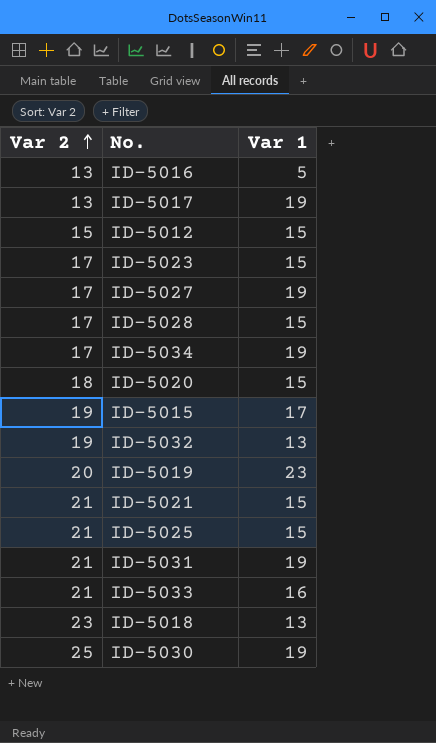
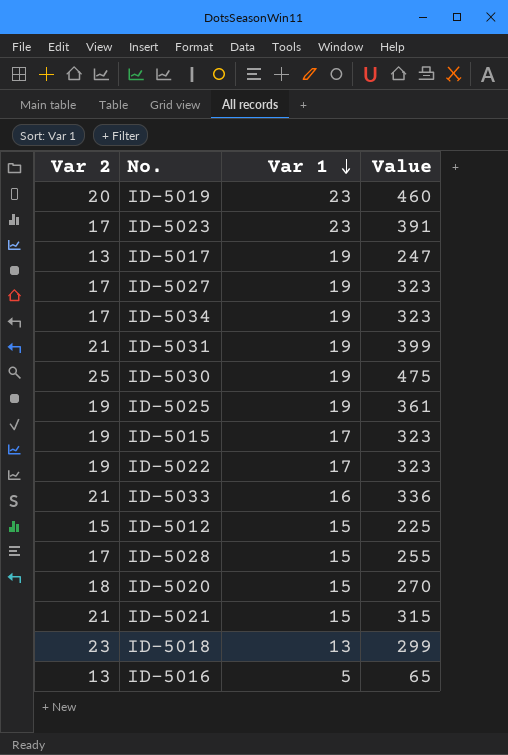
row order: Var 2 ascending -> Var 1 descending
column Value | formula: none -> [Var 2] * [Var 1]
row ID-5032: 19 | 13 -> none
ID-5023 | Var 1: 15 -> 23
ID-5025 | Var 2: 21 -> 19
ID-5025 | Var 1: 15 -> 19
row ID-5022: none -> 19 | 17 | 323

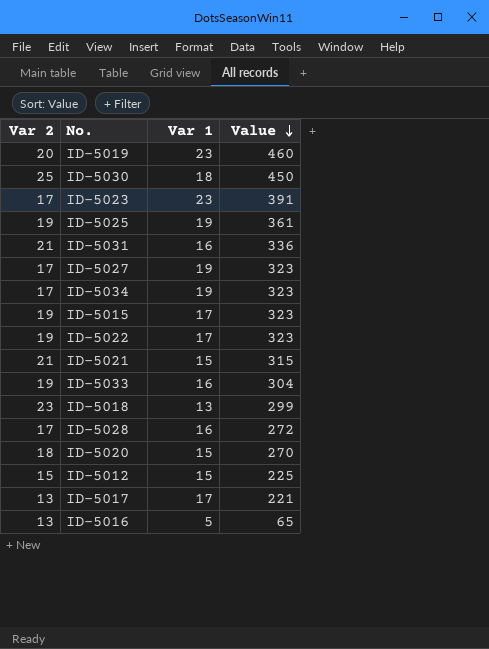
row order: Var 1 descending -> Value descending
ID-5030 | Var 1: 19 -> 18
ID-5030 | Value: 475 -> 450
ID-5031 | Var 1: 19 -> 16
ID-5031 | Value: 399 -> 336
ID-5033 | Var 2: 21 -> 19
ID-5033 | Value: 336 -> 304
ID-5028 | Var 1: 15 -> 16
ID-5028 | Value: 255 -> 272
ID-5017 | Var 1: 19 -> 17
ID-5017 | Value: 247 -> 221

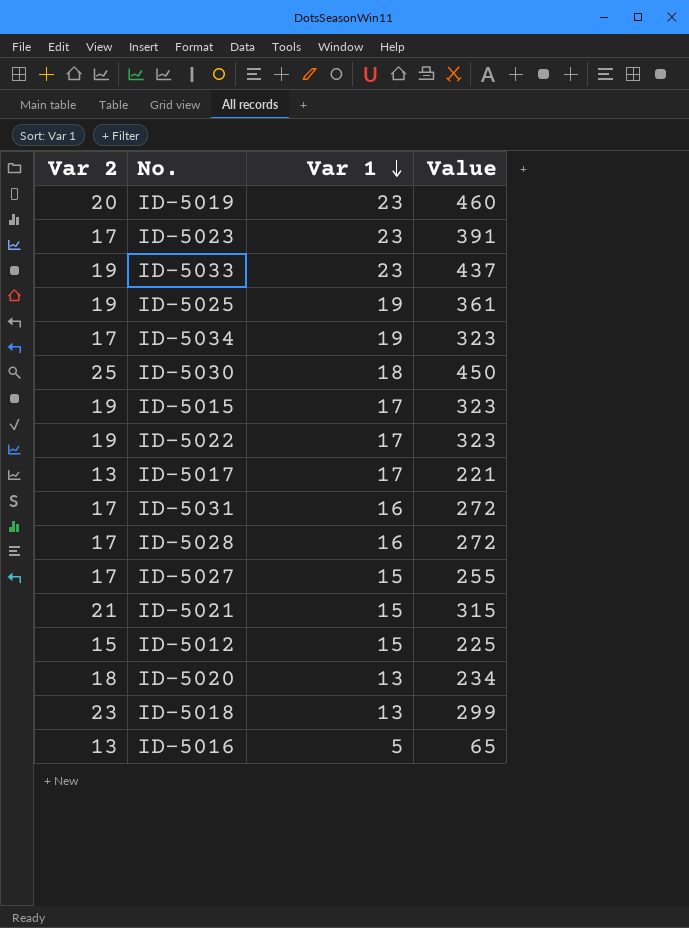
row order: Value descending -> Var 1 descending
ID-5033 | Var 1: 16 -> 23
ID-5033 | Value: 304 -> 437
ID-5031 | Var 2: 21 -> 17
ID-5031 | Value: 336 -> 272
ID-5027 | Var 1: 19 -> 15
ID-5027 | Value: 323 -> 255
ID-5020 | Var 1: 15 -> 13
ID-5020 | Value: 270 -> 234

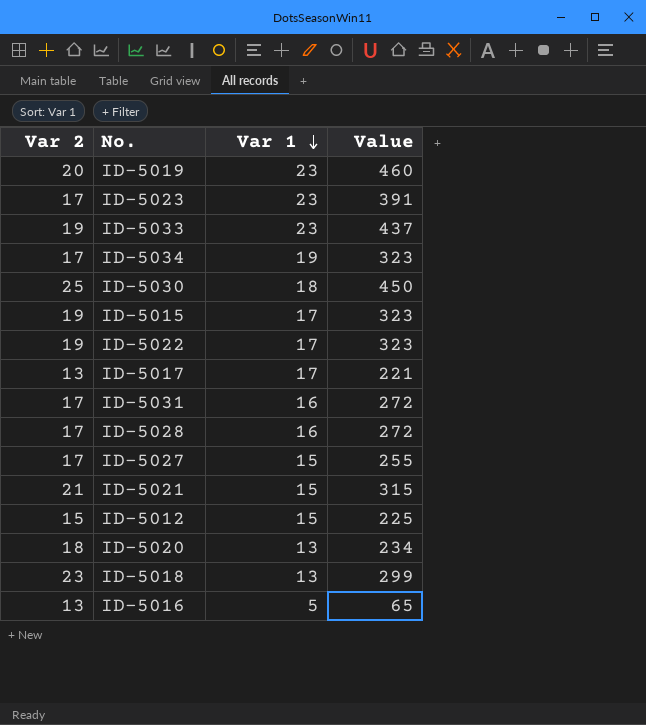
row ID-5025: 19 | 19 | 361 -> none

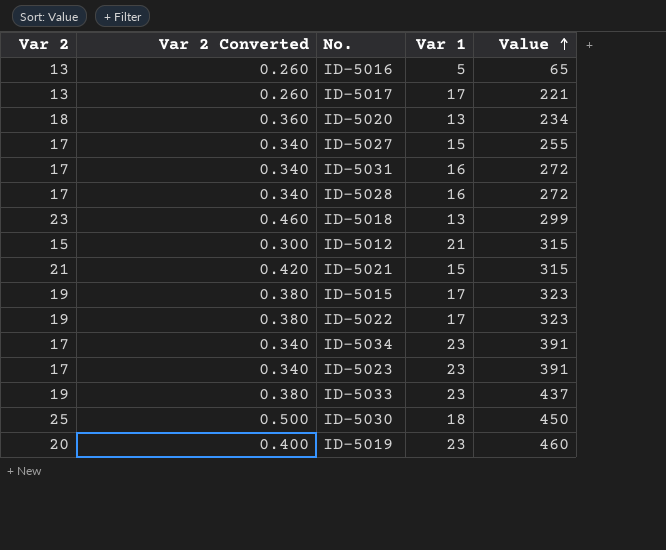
row order: Var 1 descending -> Value ascending
column Var 2 Converted | formula: none -> [Var 2] * 0.02
ID-5012 | Var 1: 15 -> 21
ID-5012 | Value: 225 -> 315
ID-5034 | Var 1: 19 -> 23
ID-5034 | Value: 323 -> 391

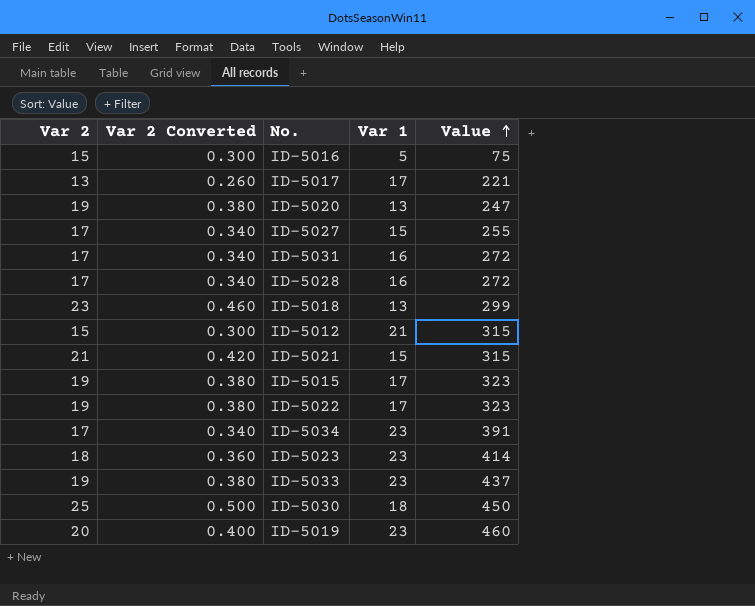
ID-5016 | Var 2: 13 -> 15
ID-5016 | Var 2 Converted: 0.260 -> 0.300
ID-5016 | Value: 65 -> 75
ID-5020 | Var 2: 18 -> 19
ID-5020 | Var 2 Converted: 0.360 -> 0.380
ID-5020 | Value: 234 -> 247
ID-5023 | Var 2: 17 -> 18
ID-5023 | Var 2 Converted: 0.340 -> 0.360
ID-5023 | Value: 391 -> 414

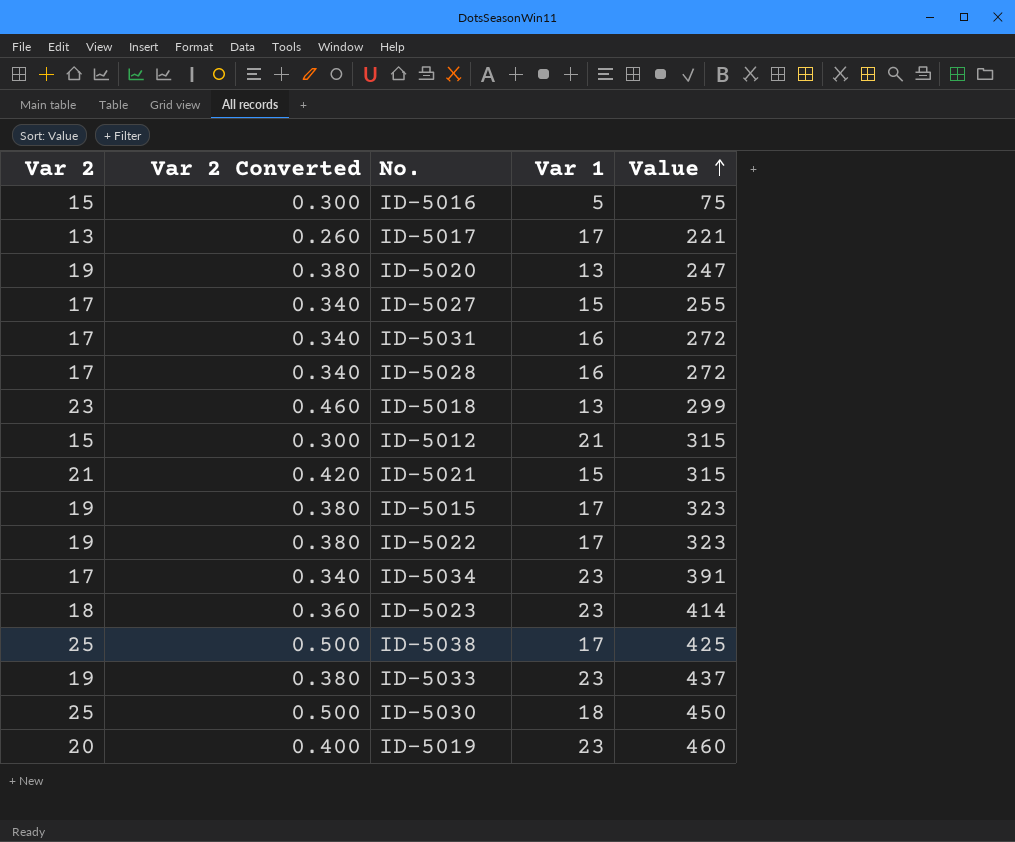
row ID-5038: none -> 25 | 0.500 | 17 | 425

